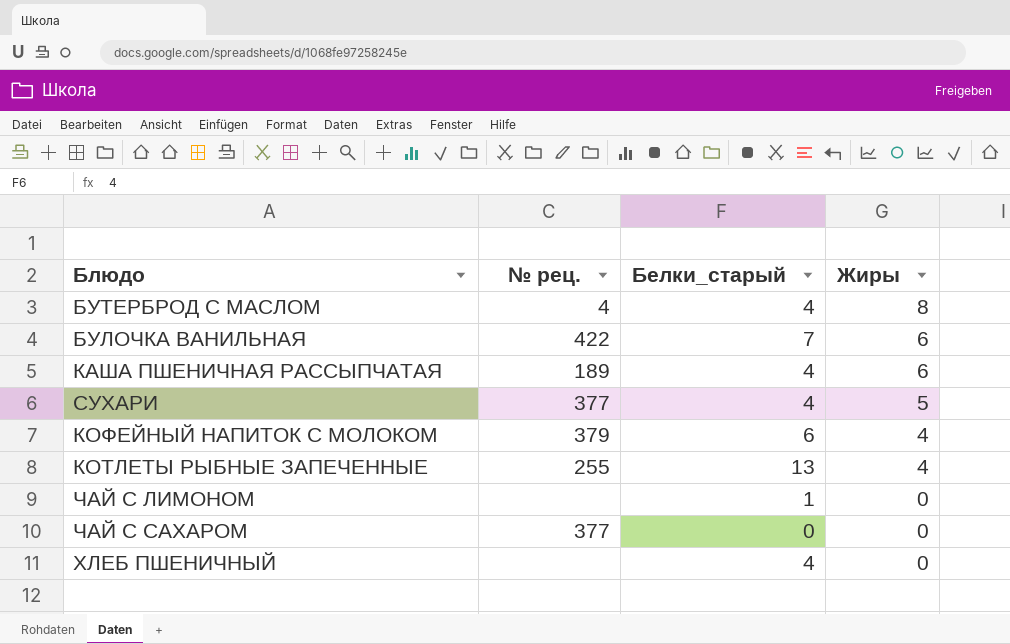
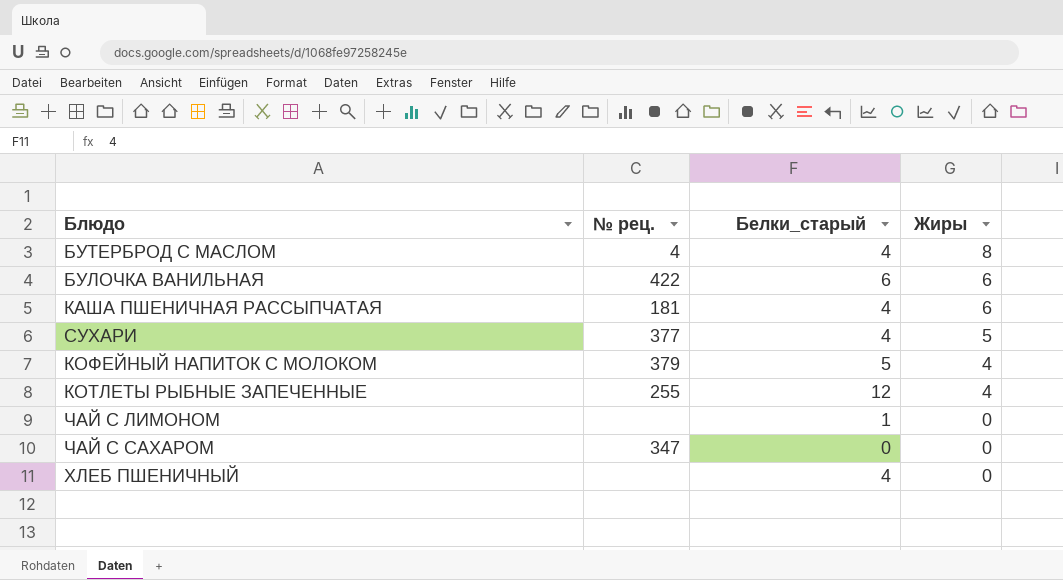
БУЛОЧКА ВАНИЛЬНАЯ | Белки_старый: 7 -> 6
КАША ПШЕНИЧНАЯ РАССЫПЧАТАЯ | № рец.: 189 -> 181
КОФЕЙНЫЙ НАПИТОК С МОЛОКОМ | Белки_старый: 6 -> 5
КОТЛЕТЫ РЫБНЫЕ ЗАПЕЧЕННЫЕ | Белки_старый: 13 -> 12
ЧАЙ С САХАРОМ | № рец.: 377 -> 347

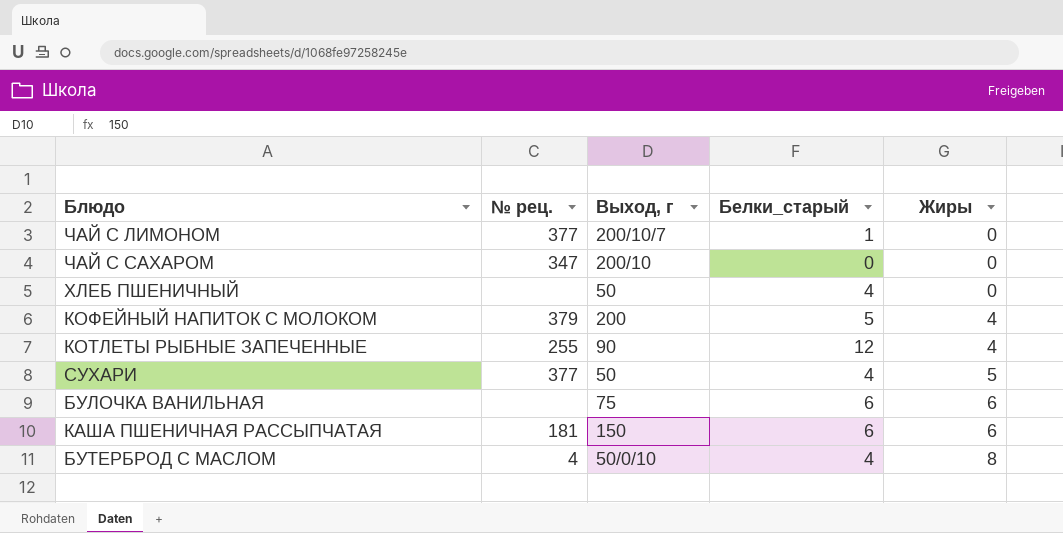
row order: Жиры descending -> Жиры ascending
column Выход, г | position: none -> 3
ЧАЙ С ЛИМОНОМ | № рец.: none -> 377
БУЛОЧКА ВАНИЛЬНАЯ | № рец.: 422 -> none
КАША ПШЕНИЧНАЯ РАССЫПЧАТАЯ | Белки_старый: 4 -> 6

